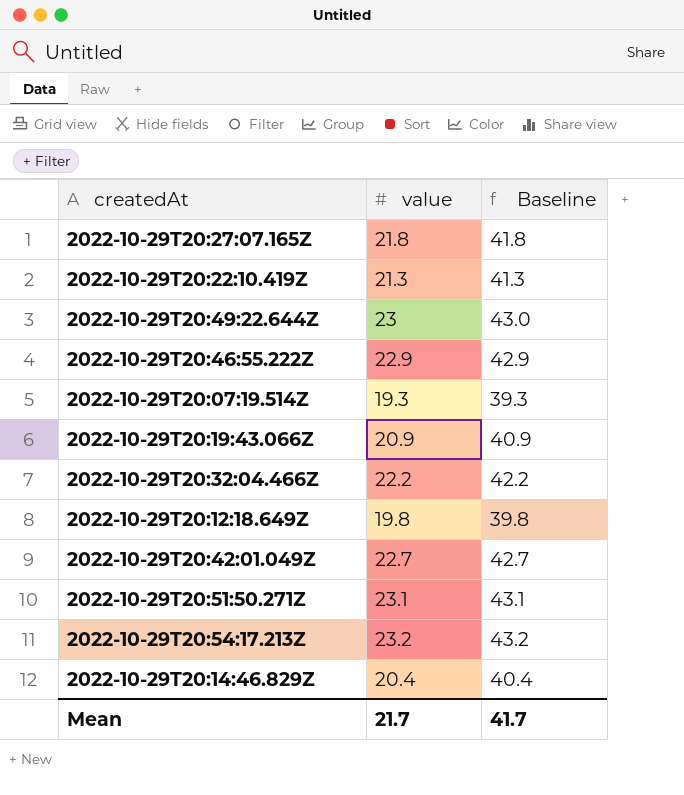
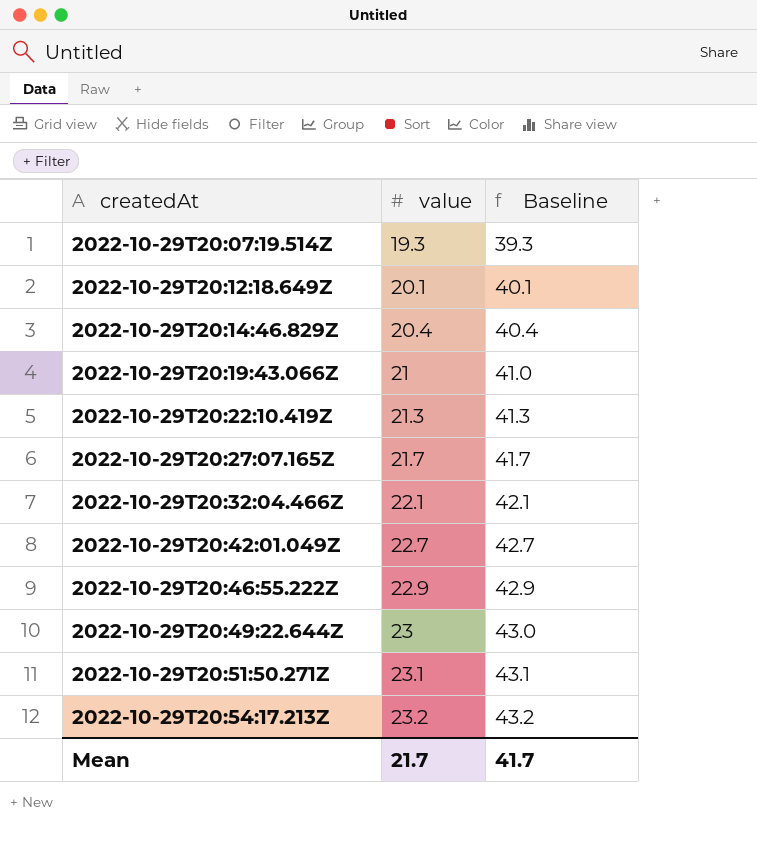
row order: none -> createdAt ascending
2022-10-29T20:12:18.649Z | value: 19.8 -> 20.1
2022-10-29T20:12:18.649Z | Baseline: 39.8 -> 40.1
2022-10-29T20:19:43.066Z | value: 20.9 -> 21
2022-10-29T20:19:43.066Z | Baseline: 40.9 -> 41.0
2022-10-29T20:27:07.165Z | value: 21.8 -> 21.7
2022-10-29T20:27:07.165Z | Baseline: 41.8 -> 41.7
2022-10-29T20:32:04.466Z | value: 22.2 -> 22.1
2022-10-29T20:32:04.466Z | Baseline: 42.2 -> 42.1

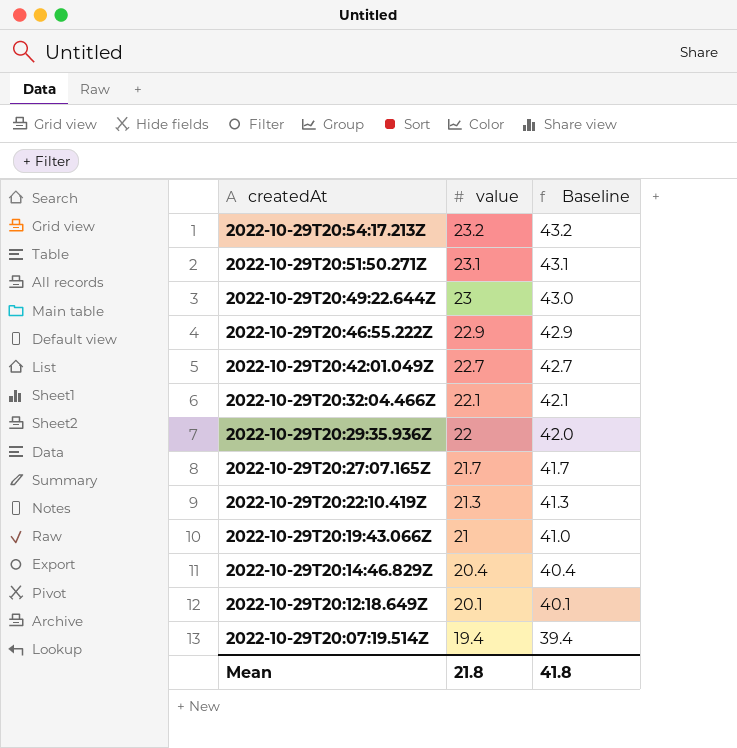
row order: createdAt ascending -> createdAt descending
row 2022-10-29T20:29:35.936Z: none -> 22 | 42.0
2022-10-29T20:07:19.514Z | value: 19.3 -> 19.4
2022-10-29T20:07:19.514Z | Baseline: 39.3 -> 39.4
Mean | value: 21.7 -> 21.8
Mean | Baseline: 41.7 -> 41.8

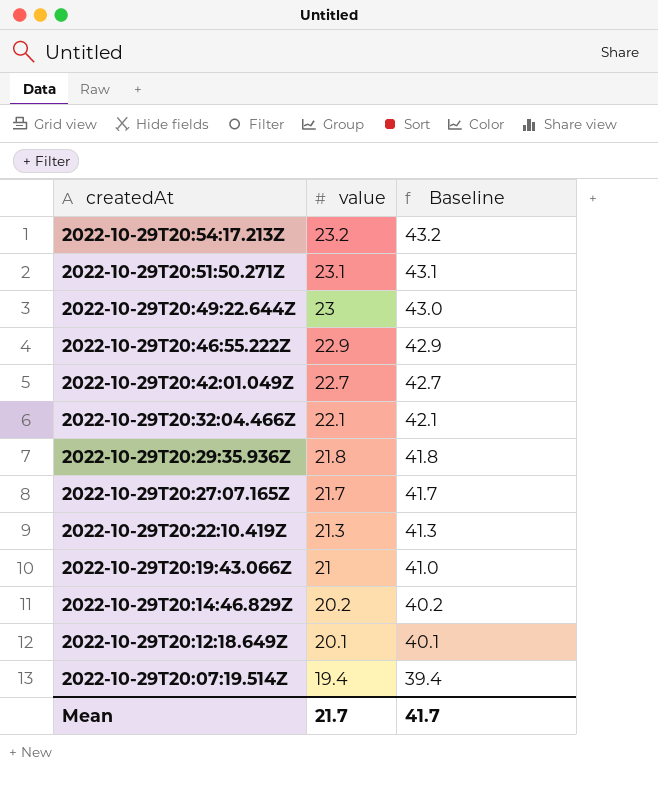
2022-10-29T20:29:35.936Z | value: 22 -> 21.8
2022-10-29T20:29:35.936Z | Baseline: 42.0 -> 41.8
2022-10-29T20:14:46.829Z | value: 20.4 -> 20.2
2022-10-29T20:14:46.829Z | Baseline: 40.4 -> 40.2
Mean | value: 21.8 -> 21.7
Mean | Baseline: 41.8 -> 41.7

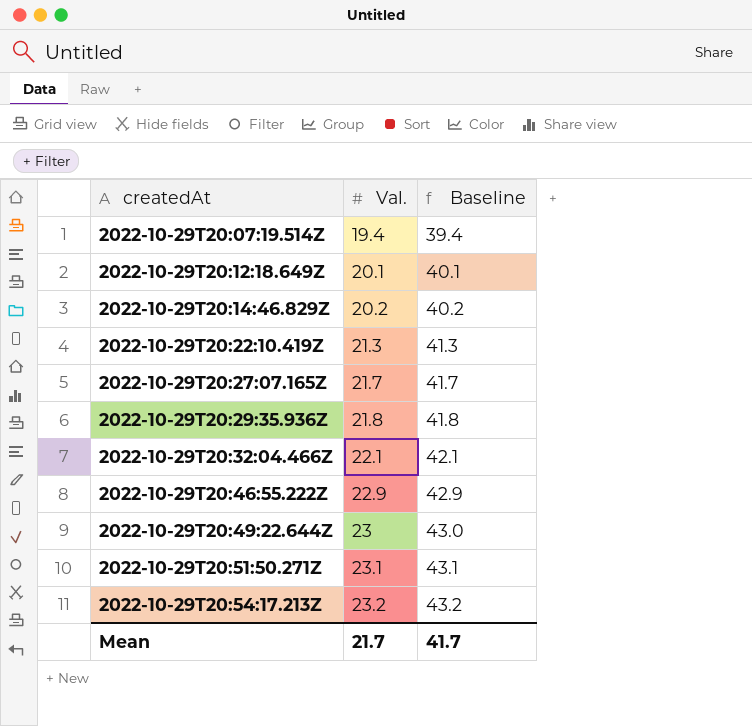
row order: createdAt descending -> createdAt ascending
column name: value -> Val.
row 2022-10-29T20:42:01.049Z: 22.7 | 42.7 -> none
row 2022-10-29T20:19:43.066Z: 21 | 41.0 -> none

